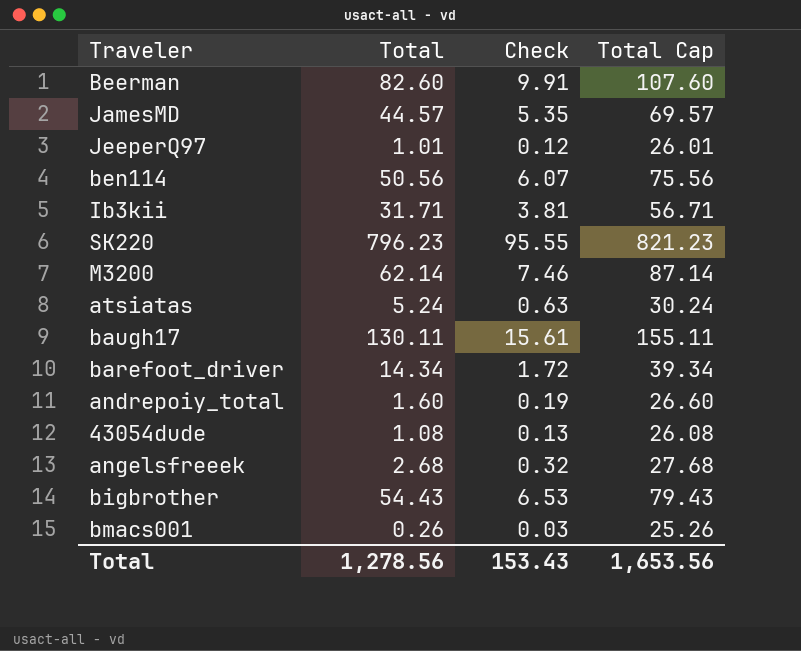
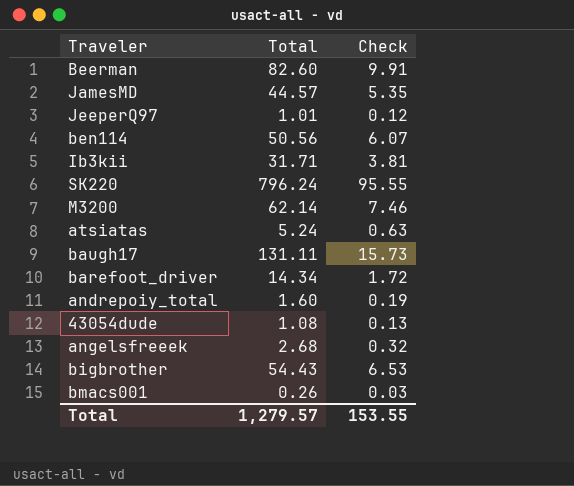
column Total Cap | formula: [Total] + 25 -> none
SK220 | Total: 796.23 -> 796.24
baugh17 | Total: 130.11 -> 131.11
baugh17 | Check: 15.61 -> 15.73
Total | Total: 1,278.56 -> 1,279.57
Total | Check: 153.43 -> 153.55

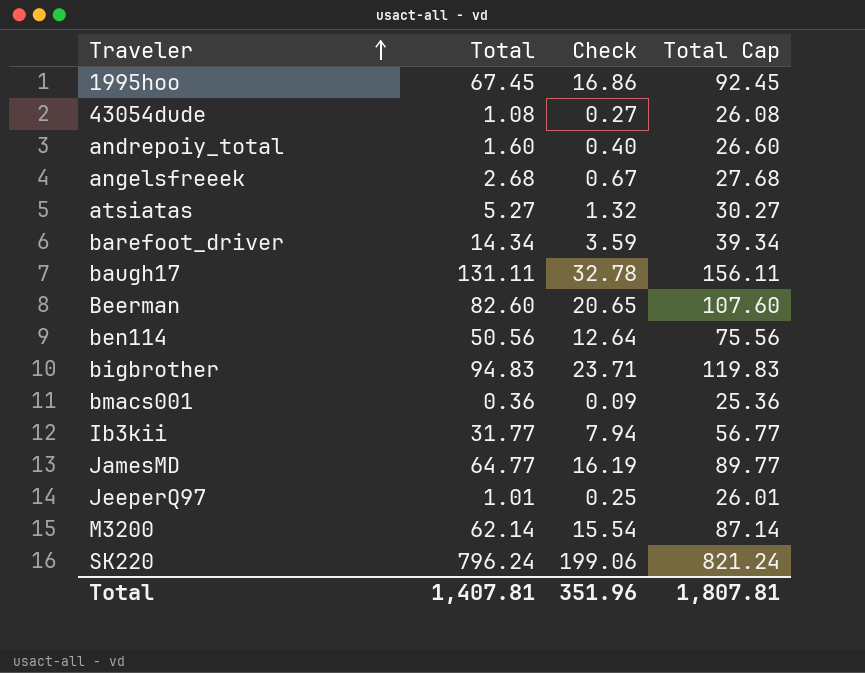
row order: none -> Traveler ascending
column Check | formula: [Total] * 0.12 -> [Total] * 0.25
column Total Cap | formula: none -> [Total] + 25
row 1995hoo: none -> 67.45 | 16.86 | 92.45
atsiatas | Total: 5.24 -> 5.27
bigbrother | Total: 54.43 -> 94.83
bmacs001 | Total: 0.26 -> 0.36
Ib3kii | Total: 31.71 -> 31.77
JamesMD | Total: 44.57 -> 64.77
Total | Total: 1,279.57 -> 1,407.81
Total | Check: 153.55 -> 351.96

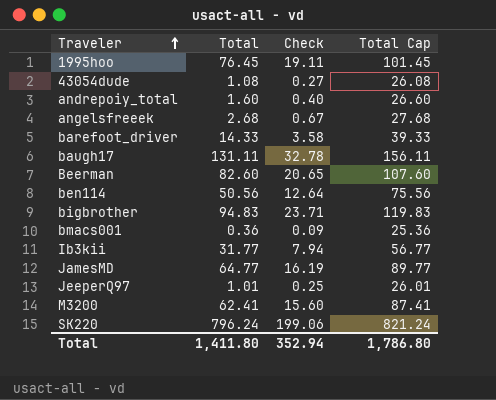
row atsiatas: 5.27 | 1.32 | 30.27 -> none
1995hoo | Total: 67.45 -> 76.45
1995hoo | Check: 16.86 -> 19.11
1995hoo | Total Cap: 92.45 -> 101.45
barefoot_driver | Total: 14.34 -> 14.33
barefoot_driver | Check: 3.59 -> 3.58
barefoot_driver | Total Cap: 39.34 -> 39.33
M3200 | Total: 62.14 -> 62.41
M3200 | Check: 15.54 -> 15.60
M3200 | Total Cap: 87.14 -> 87.41
Total | Total: 1,407.81 -> 1,411.80
Total | Check: 351.96 -> 352.94
Total | Total Cap: 1,807.81 -> 1,786.80

